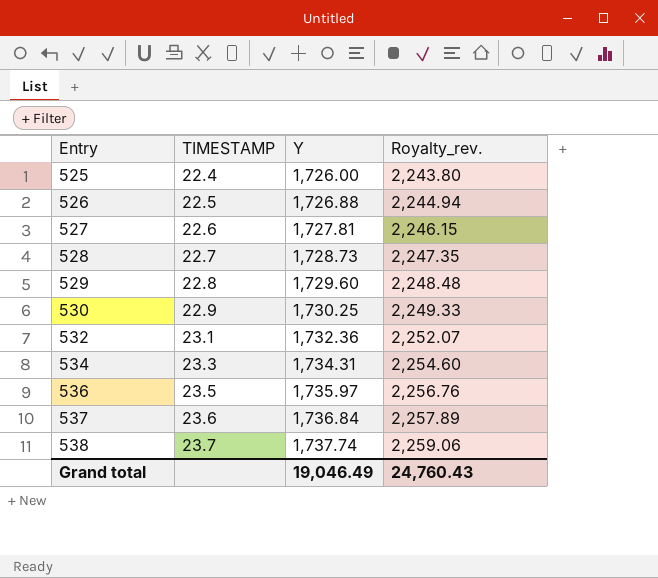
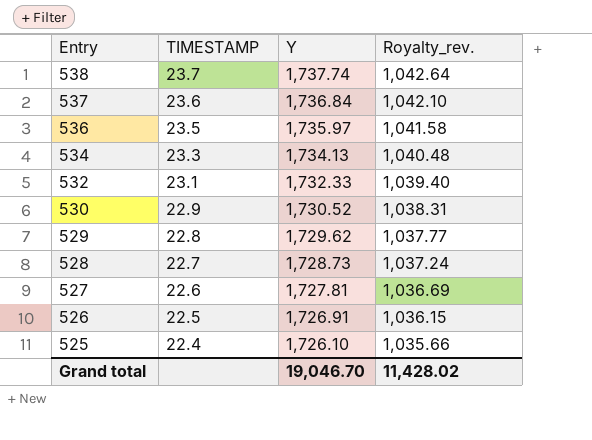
row order: Entry ascending -> Entry descending
column Royalty_rev. | formula: [Y] * 1.3 -> [Y] * 0.6
534 | Y: 1,734.31 -> 1,734.13
532 | Y: 1,732.36 -> 1,732.33
530 | Y: 1,730.25 -> 1,730.52
529 | Y: 1,729.60 -> 1,729.62
526 | Y: 1,726.88 -> 1,726.91
525 | Y: 1,726.00 -> 1,726.10
Grand total | Y: 19,046.49 -> 19,046.70
Grand total | Royalty_rev.: 24,760.43 -> 11,428.02

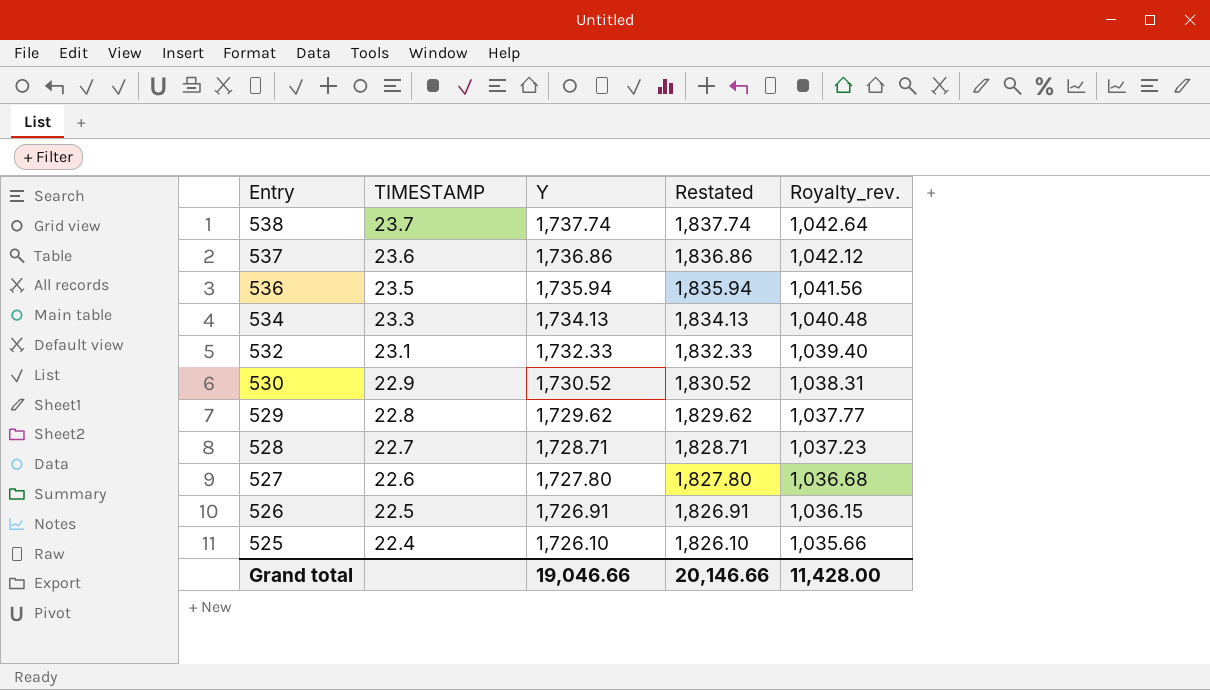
column Restated | formula: none -> [Y] + 100
537 | Y: 1,736.84 -> 1,736.86
537 | Royalty_rev.: 1,042.10 -> 1,042.12
536 | Y: 1,735.97 -> 1,735.94
536 | Royalty_rev.: 1,041.58 -> 1,041.56
528 | Y: 1,728.73 -> 1,728.71
528 | Royalty_rev.: 1,037.24 -> 1,037.23
527 | Y: 1,727.81 -> 1,727.80
527 | Royalty_rev.: 1,036.69 -> 1,036.68
Grand total | Y: 19,046.70 -> 19,046.66
Grand total | Royalty_rev.: 11,428.02 -> 11,428.00

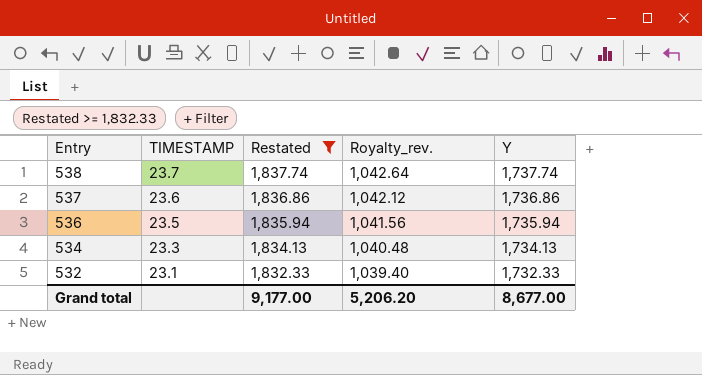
filter: none -> Restated >= 1,832.33
column Y | position: 3 -> 5
Grand total | Restated: 20,146.66 -> 9,177.00
Grand total | Royalty_rev.: 11,428.00 -> 5,206.20
Grand total | Y: 19,046.66 -> 8,677.00

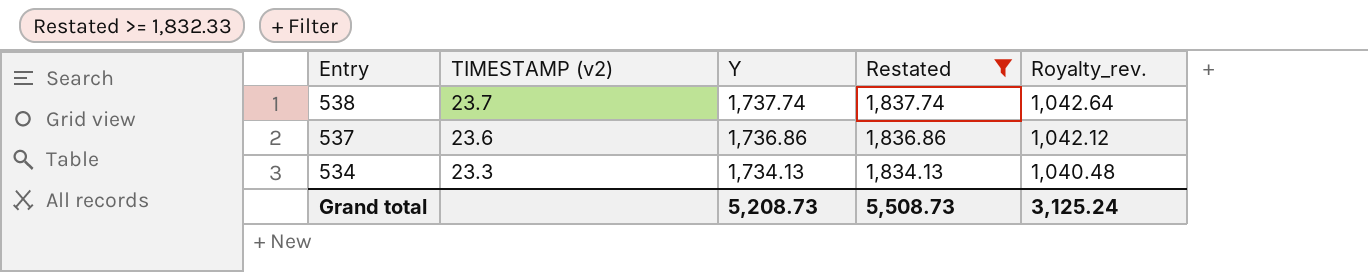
column name: TIMESTAMP -> TIMESTAMP (v2)
column Y | position: 5 -> 3
row 536: 23.5 | 1,835.94 | 1,041.56 | 1,735.94 -> none
row 532: 23.1 | 1,832.33 | 1,039.40 | 1,732.33 -> none
Grand total | Y: 8,677.00 -> 5,208.73
Grand total | Restated: 9,177.00 -> 5,508.73
Grand total | Royalty_rev.: 5,206.20 -> 3,125.24

